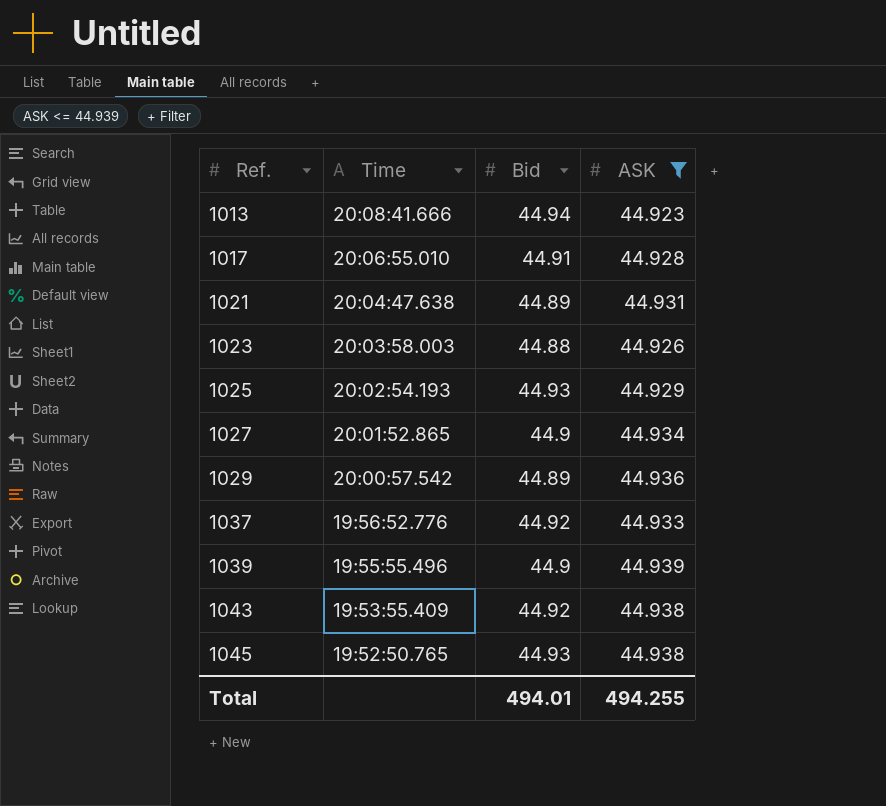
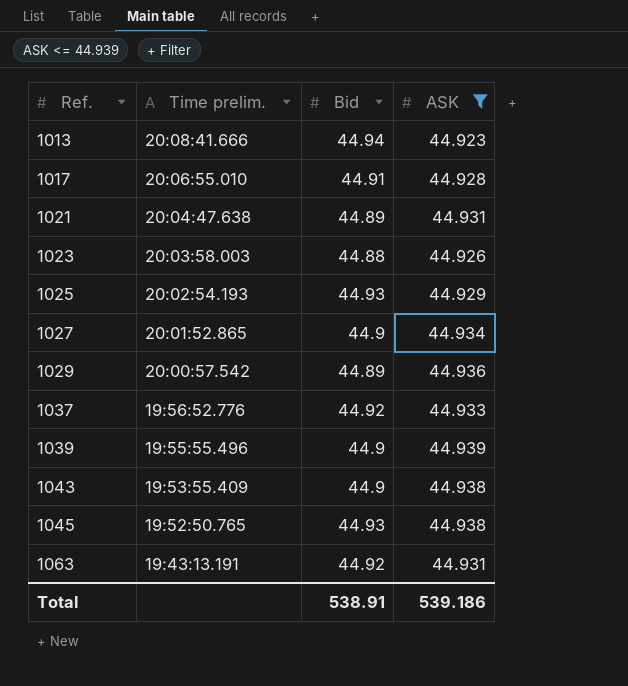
column name: Time -> Time prelim.
1043 | Bid: 44.92 -> 44.9
row 1063: none -> 19:43:13.191 | 44.92 | 44.931
Total | Bid: 494.01 -> 538.91
Total | ASK: 494.255 -> 539.186

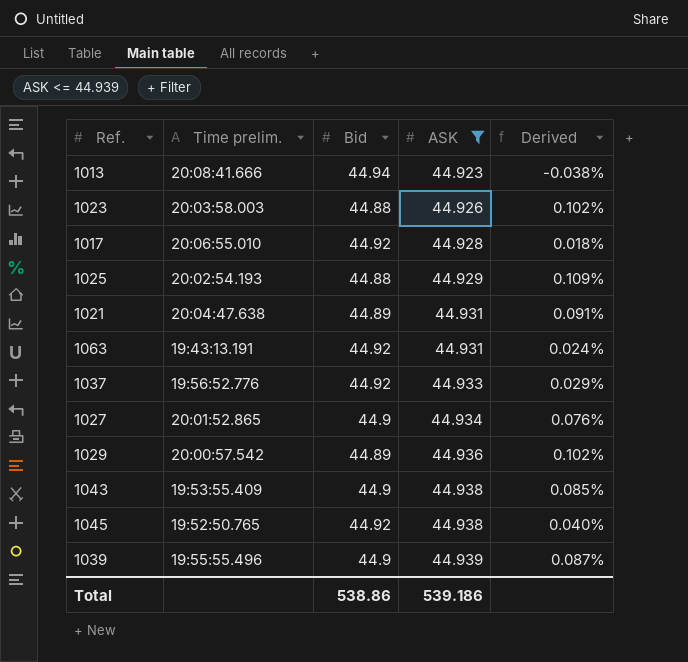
row order: Ref. ascending -> ASK ascending
column Derived | formula: none -> ([ASK] - [Bid]) / [Bid]
1017 | Bid: 44.91 -> 44.92
1025 | Bid: 44.93 -> 44.88
1045 | Bid: 44.93 -> 44.92
Total | Bid: 538.91 -> 538.86

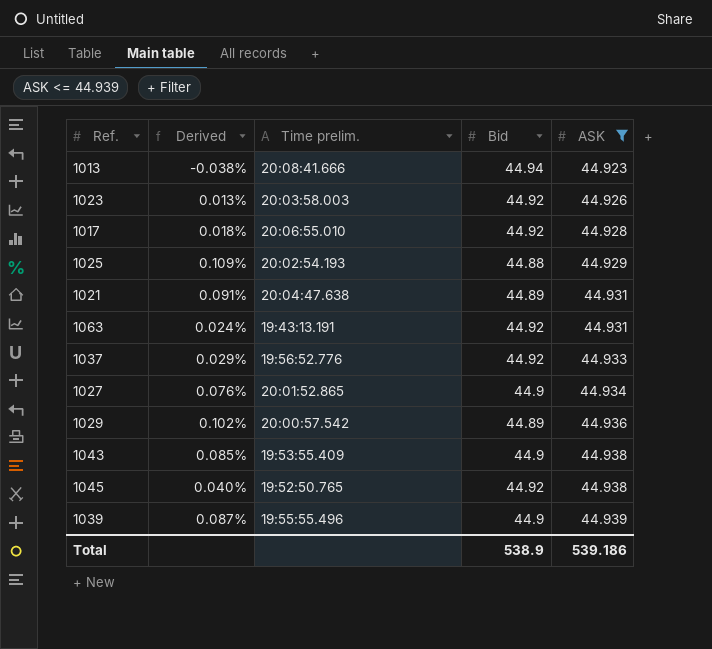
column Derived | position: 5 -> 2
1023 | Derived: 0.102% -> 0.013%
1023 | Bid: 44.88 -> 44.92
Total | Bid: 538.86 -> 538.9

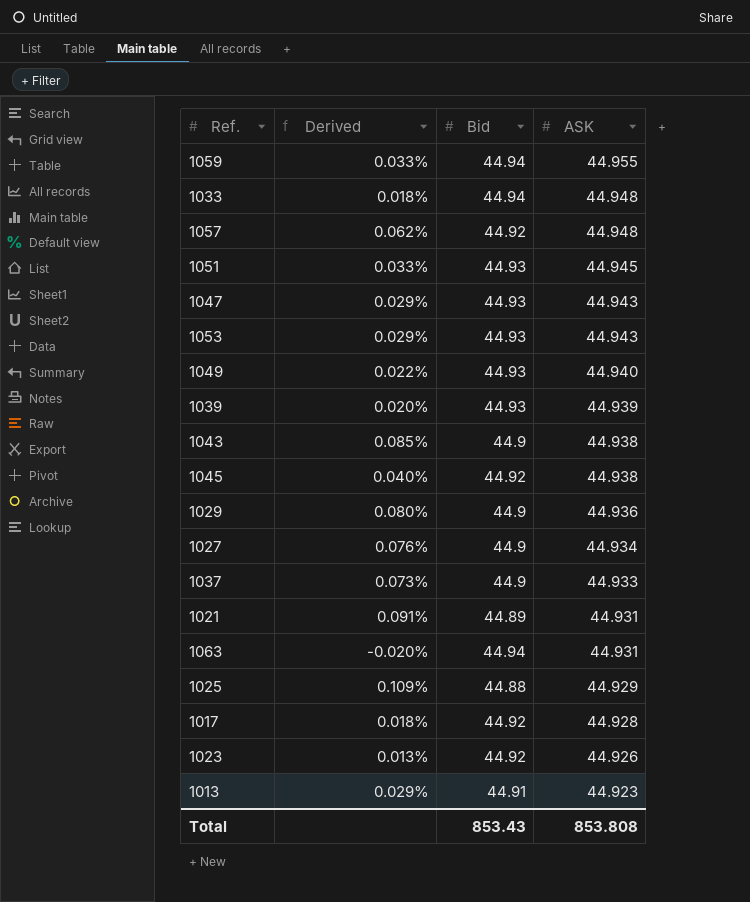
filter: ASK <= 44.939 -> none
row order: ASK ascending -> ASK descending
column Time prelim. | position: 3 -> none
1039 | Derived: 0.087% -> 0.020%
1039 | Bid: 44.9 -> 44.93
1029 | Derived: 0.102% -> 0.080%
1029 | Bid: 44.89 -> 44.9
1037 | Derived: 0.029% -> 0.073%
1037 | Bid: 44.92 -> 44.9
1063 | Derived: 0.024% -> -0.020%
1063 | Bid: 44.92 -> 44.94
1013 | Derived: -0.038% -> 0.029%
1013 | Bid: 44.94 -> 44.91
Total | Bid: 538.9 -> 853.43
Total | ASK: 539.186 -> 853.808

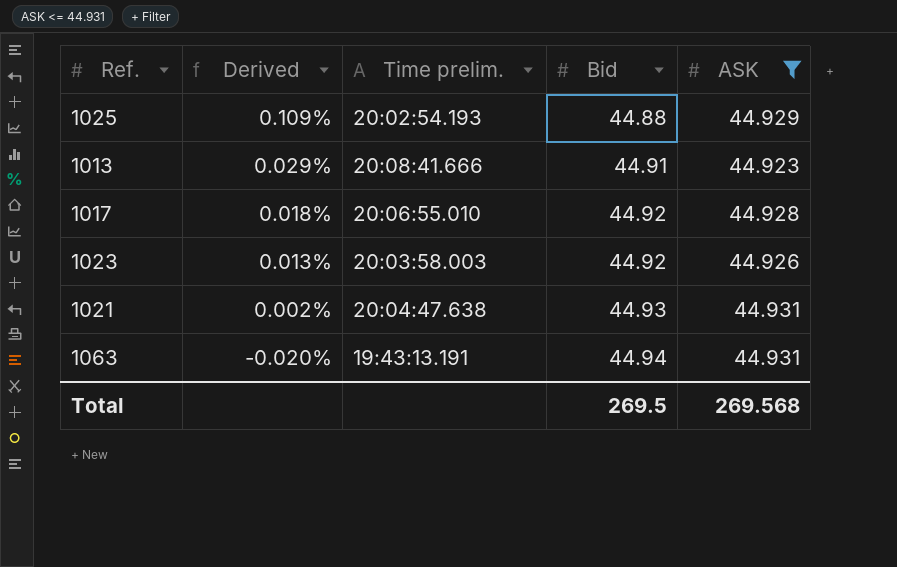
filter: none -> ASK <= 44.931
row order: ASK descending -> Derived descending
column Time prelim. | position: none -> 3
1021 | Derived: 0.091% -> 0.002%
1021 | Bid: 44.89 -> 44.93
Total | Bid: 853.43 -> 269.5
Total | ASK: 853.808 -> 269.568

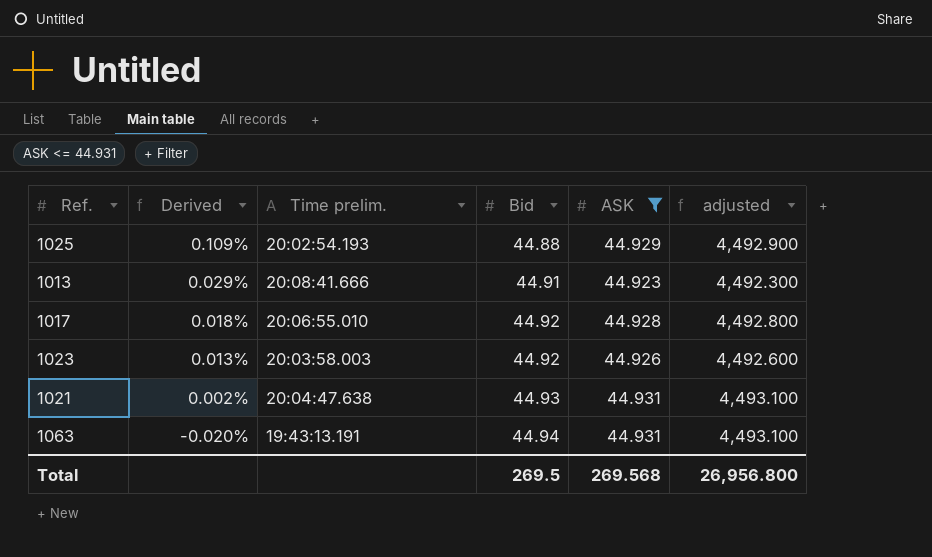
column adjusted | formula: none -> [ASK] * 100

